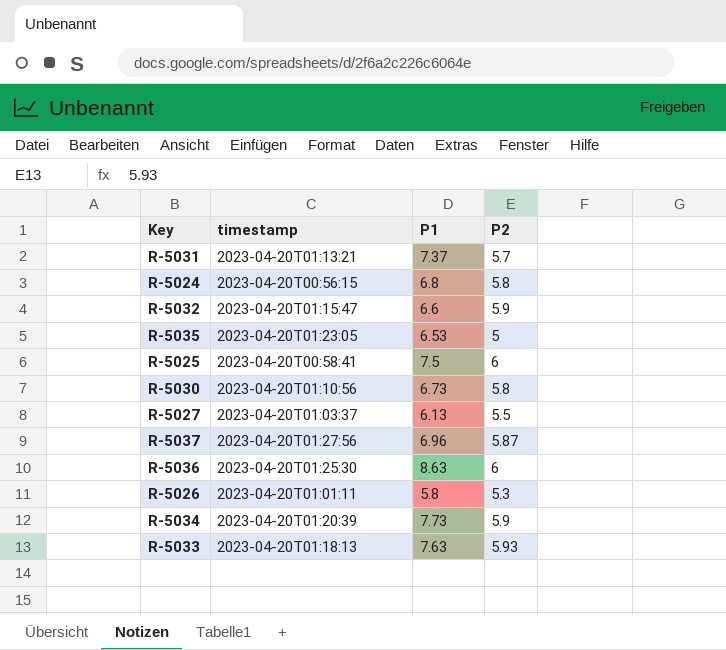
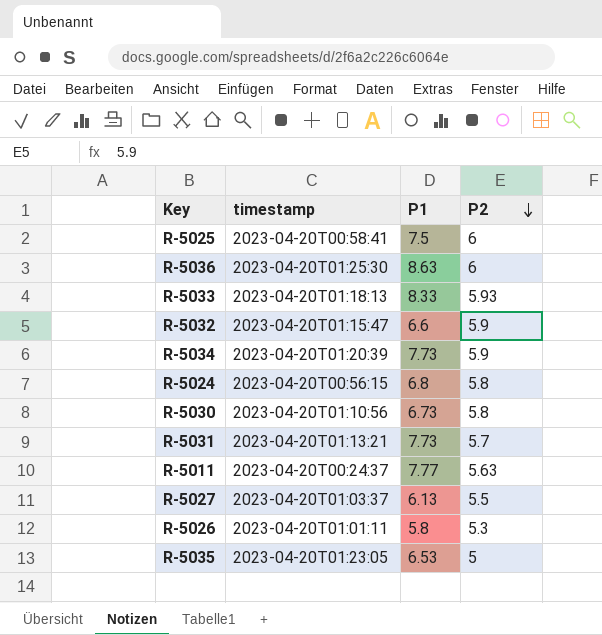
row order: none -> P2 descending
row R-5037: 2023-04-20T01:27:56 | 6.96 | 5.87 -> none
R-5033 | P1: 7.63 -> 8.33
R-5031 | P1: 7.37 -> 7.73
row R-5011: none -> 2023-04-20T00:24:37 | 7.77 | 5.63

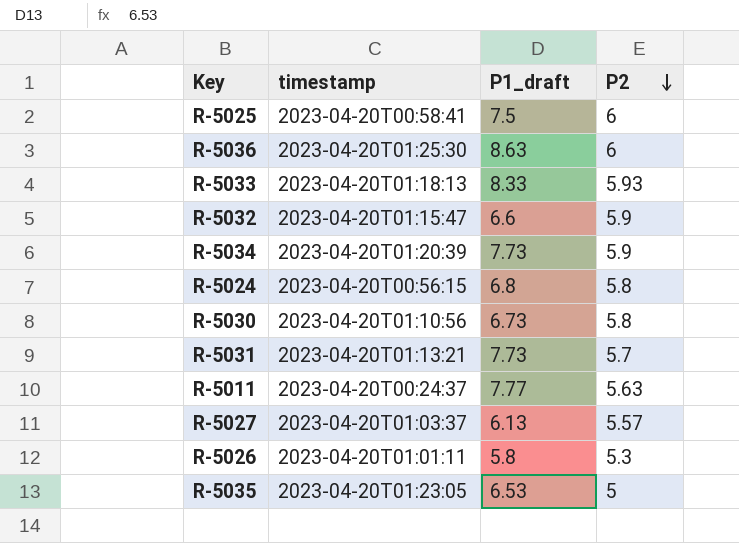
column name: P1 -> P1_draft
R-5027 | P2: 5.5 -> 5.57

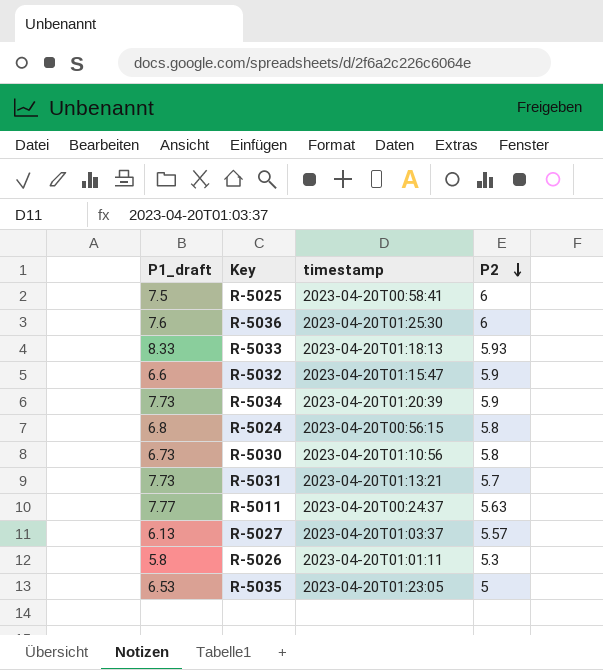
column P1_draft | position: 3 -> 1
R-5036 | P1_draft: 8.63 -> 7.6

